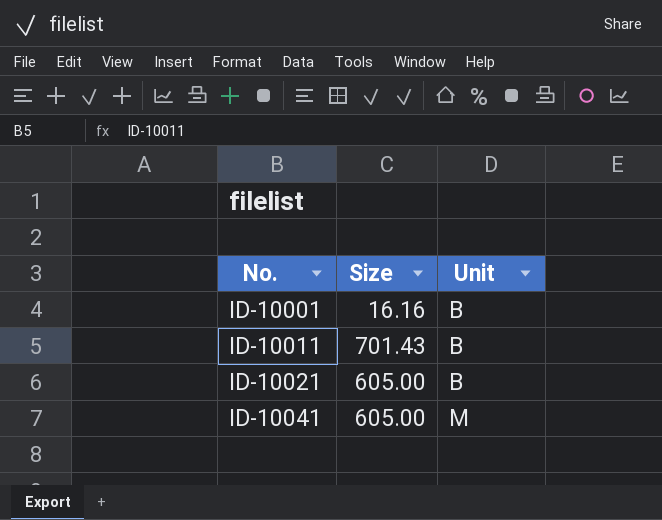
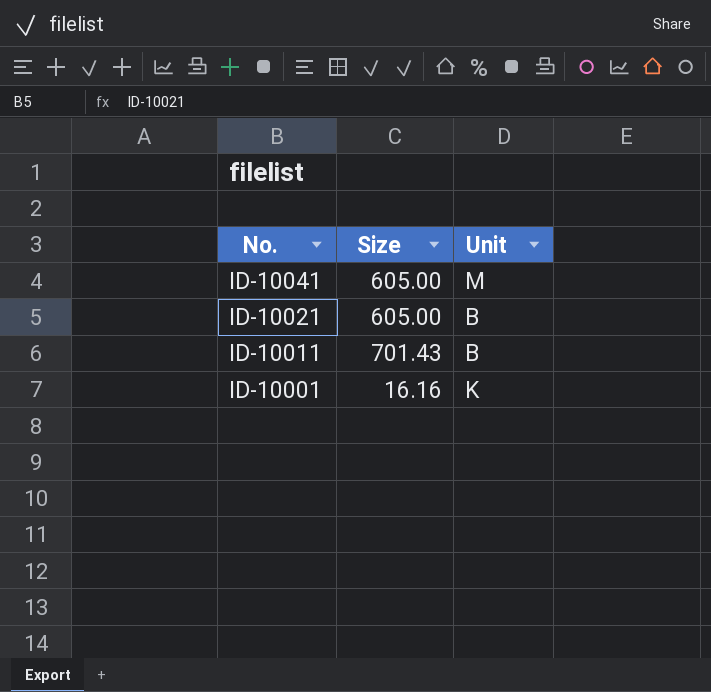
row order: No. ascending -> No. descending
ID-10001 | Unit: B -> K

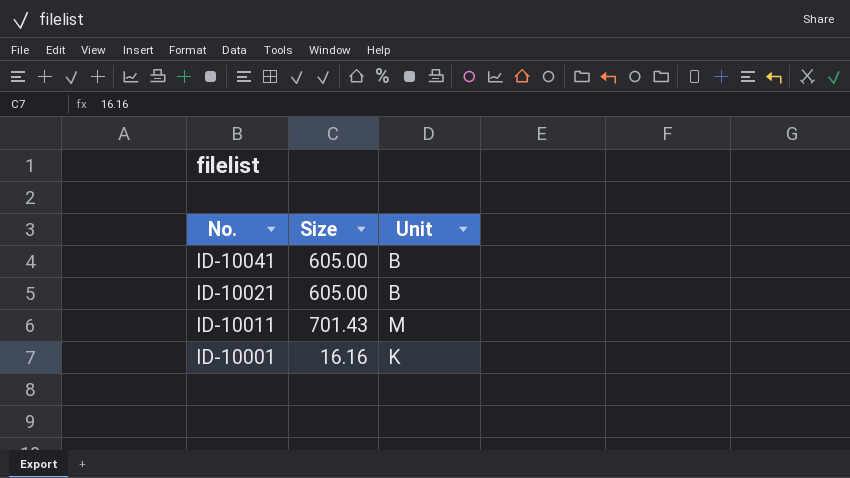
ID-10041 | Unit: M -> B
ID-10011 | Unit: B -> M

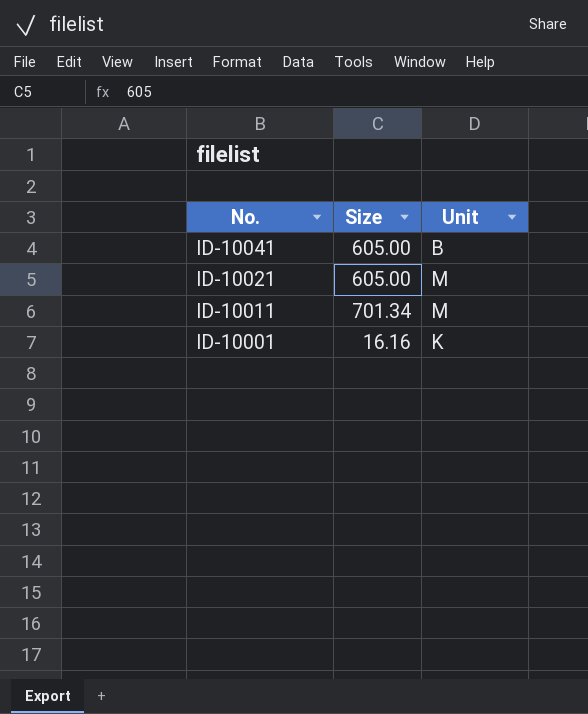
ID-10021 | Unit: B -> M
ID-10011 | Size: 701.43 -> 701.34

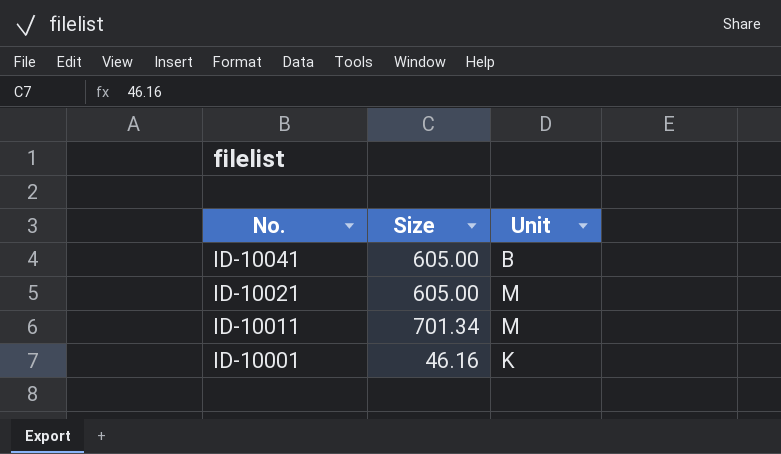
ID-10001 | Size: 16.16 -> 46.16

